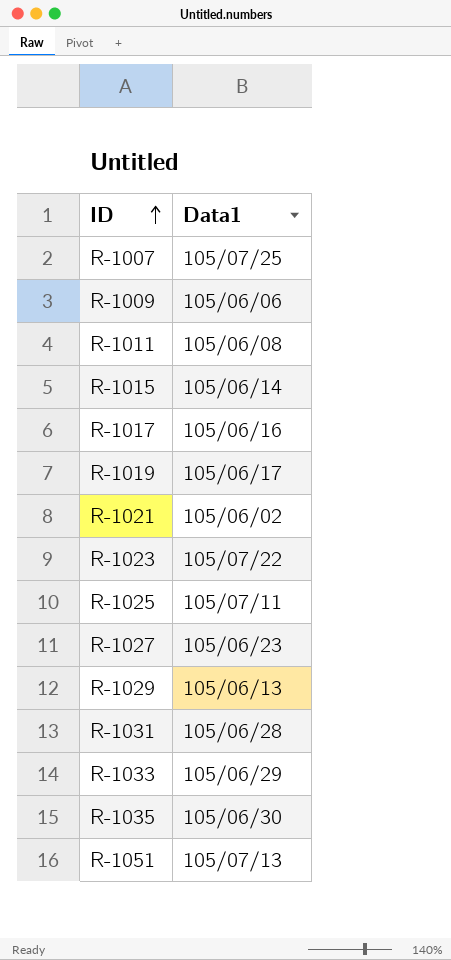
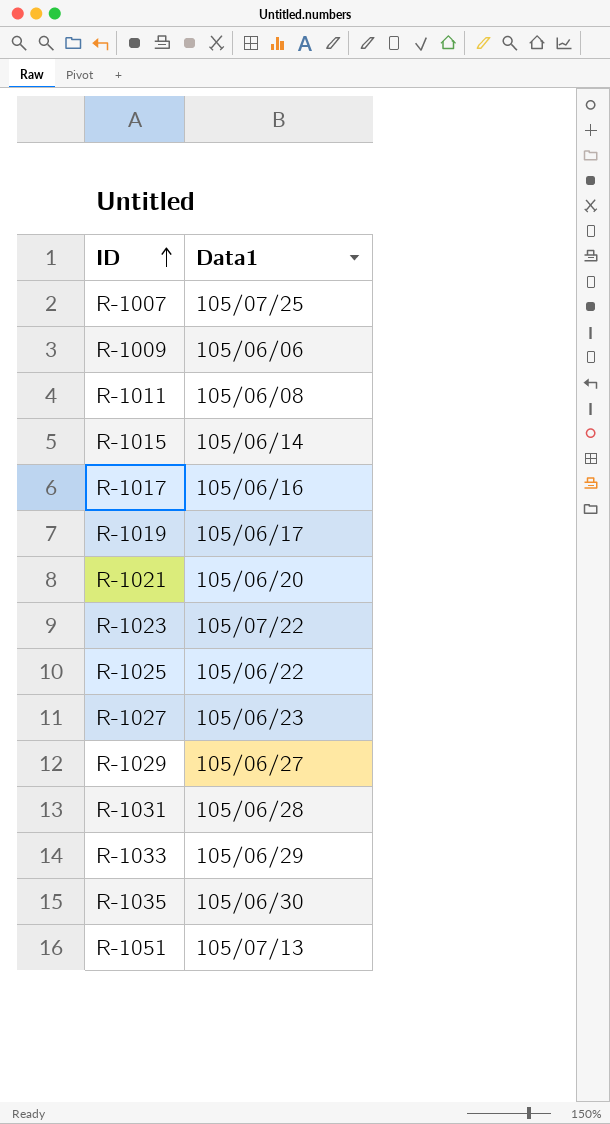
R-1021 | Data1: 105/06/02 -> 105/06/20
R-1025 | Data1: 105/07/11 -> 105/06/22
R-1029 | Data1: 105/06/13 -> 105/06/27

